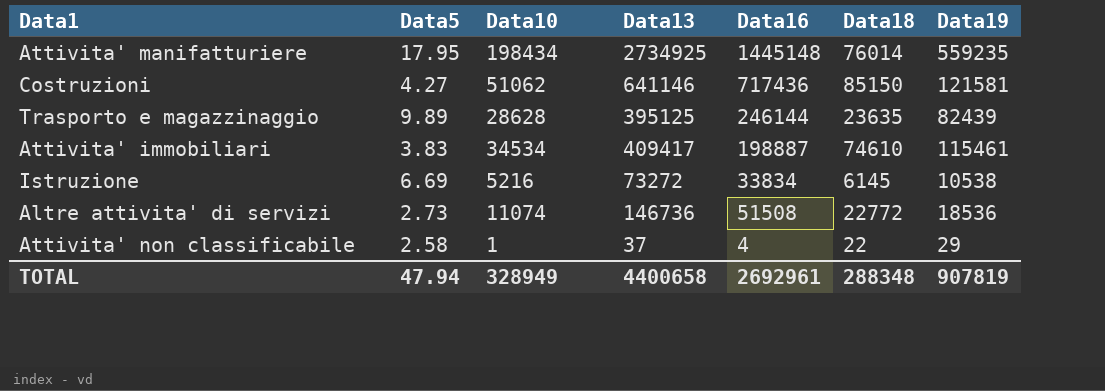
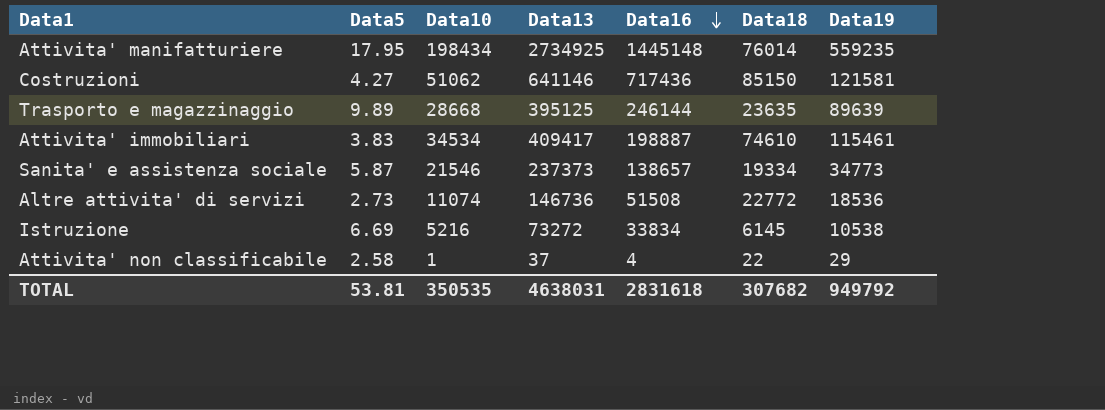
row order: none -> Data16 descending
Trasporto e magazzinaggio | Data10: 28628 -> 28668
Trasporto e magazzinaggio | Data19: 82439 -> 89639
row Sanita' e assistenza sociale: none -> 5.87 | 21546 | 237373 | 138657 | 19334 | 34773
TOTAL | Data5: 47.94 -> 53.81
TOTAL | Data10: 328949 -> 350535
TOTAL | Data13: 4400658 -> 4638031
TOTAL | Data16: 2692961 -> 2831618
TOTAL | Data18: 288348 -> 307682
TOTAL | Data19: 907819 -> 949792

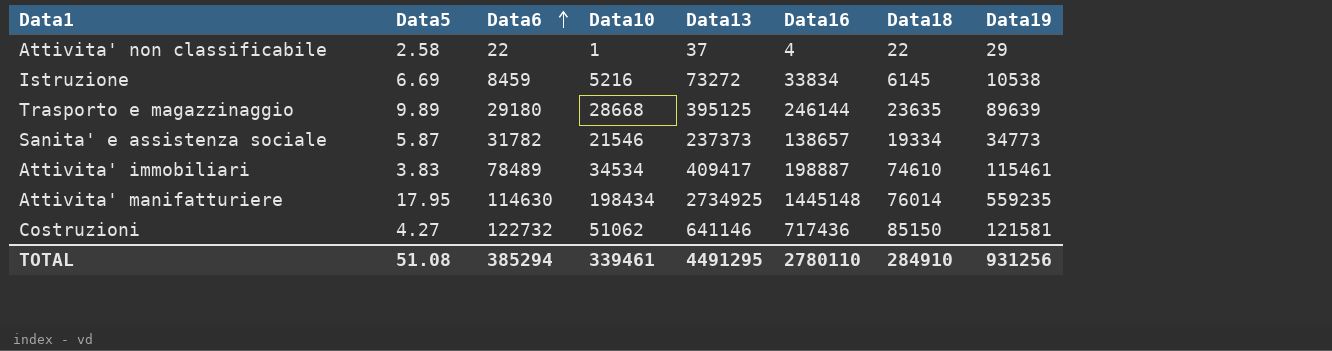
row order: Data16 descending -> Data6 ascending
column Data6 | position: none -> 3
row Altre attivita' di servizi: 2.73 | 11074 | 146736 | 51508 | 22772 | 18536 -> none
TOTAL | Data5: 53.81 -> 51.08
TOTAL | Data10: 350535 -> 339461
TOTAL | Data13: 4638031 -> 4491295
TOTAL | Data16: 2831618 -> 2780110
TOTAL | Data18: 307682 -> 284910
TOTAL | Data19: 949792 -> 931256

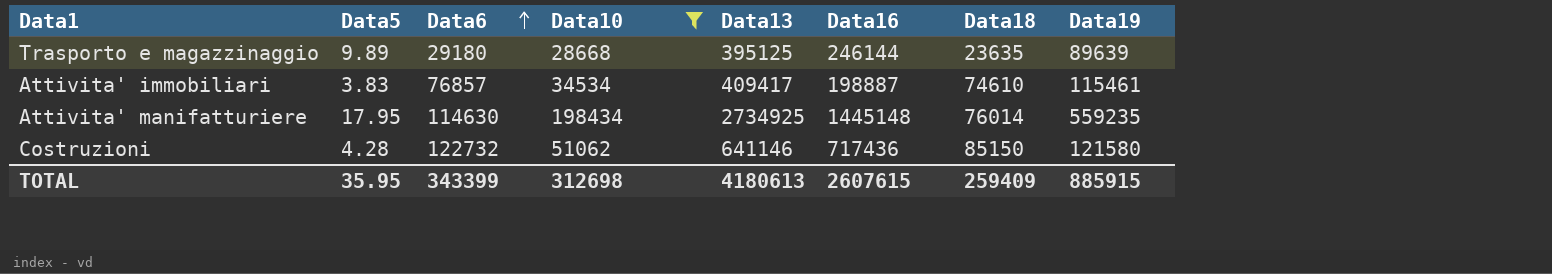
filter: none -> Data10 >= 28668
Attivita' immobiliari | Data6: 78489 -> 76857
Costruzioni | Data5: 4.27 -> 4.28
Costruzioni | Data19: 121581 -> 121580
TOTAL | Data5: 51.08 -> 35.95
TOTAL | Data6: 385294 -> 343399
TOTAL | Data10: 339461 -> 312698
TOTAL | Data13: 4491295 -> 4180613
TOTAL | Data16: 2780110 -> 2607615
TOTAL | Data18: 284910 -> 259409
TOTAL | Data19: 931256 -> 885915

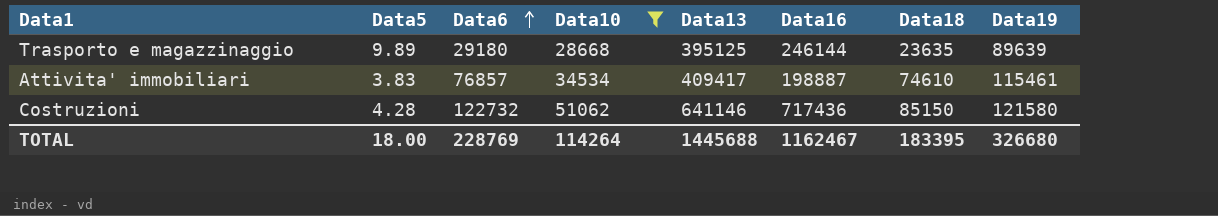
row Attivita' manifatturiere: 17.95 | 114630 | 198434 | 2734925 | 1445148 | 76014 | 559235 -> none
TOTAL | Data5: 35.95 -> 18.00
TOTAL | Data6: 343399 -> 228769
TOTAL | Data10: 312698 -> 114264
TOTAL | Data13: 4180613 -> 1445688
TOTAL | Data16: 2607615 -> 1162467
TOTAL | Data18: 259409 -> 183395
TOTAL | Data19: 885915 -> 326680

